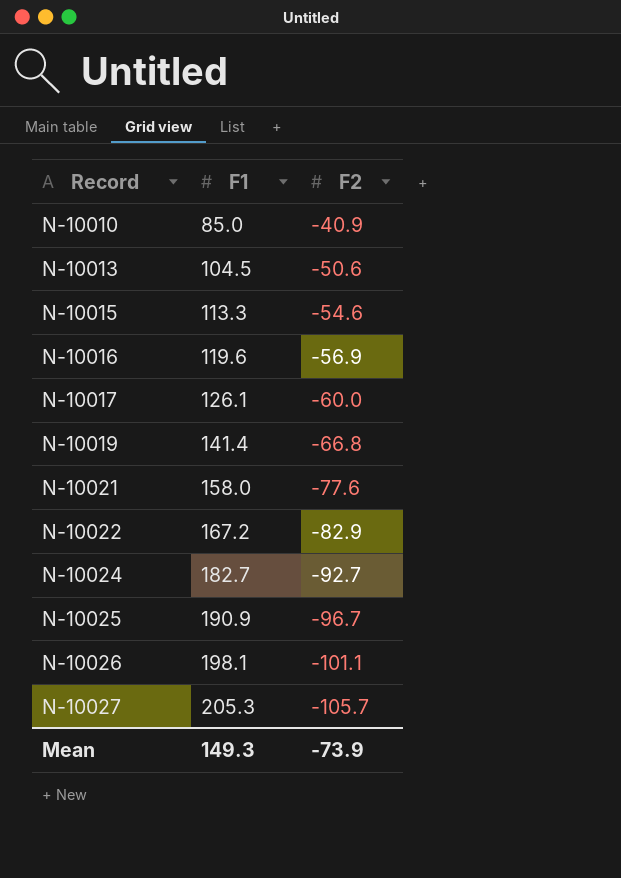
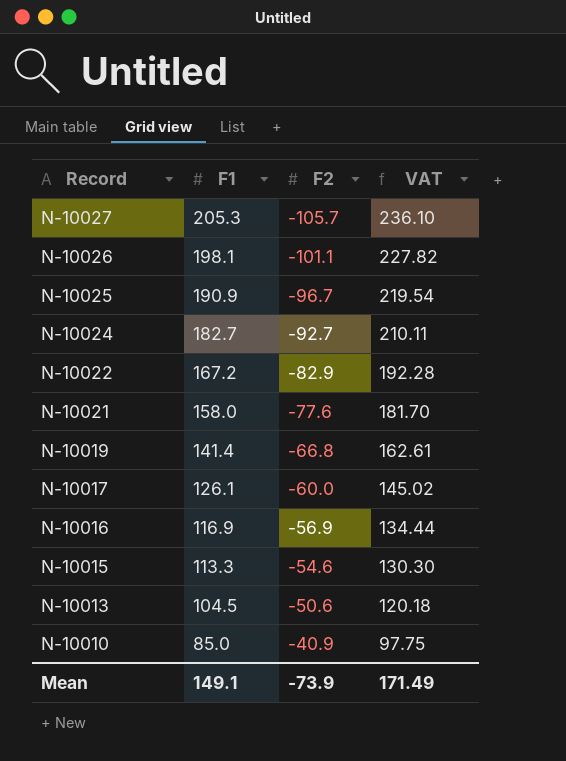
row order: Record ascending -> Record descending
column VAT | formula: none -> [F1] * 1.15
N-10016 | F1: 119.6 -> 116.9
Mean | F1: 149.3 -> 149.1

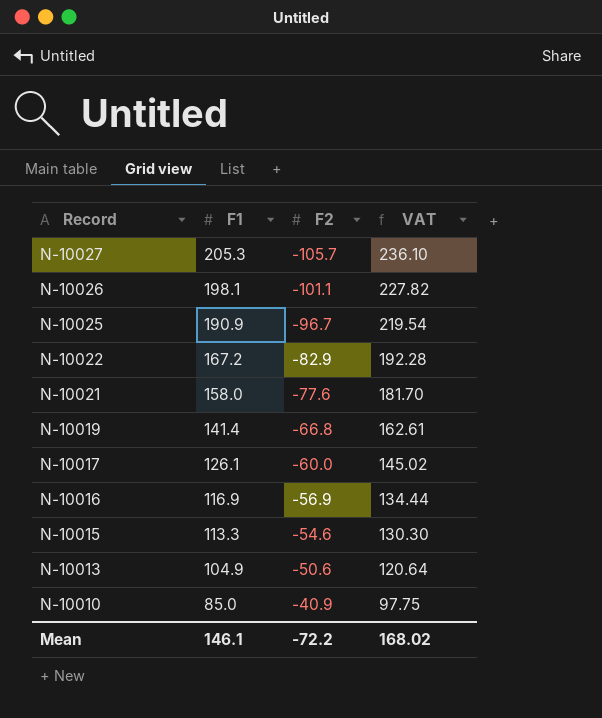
row N-10024: 182.7 | -92.7 | 210.11 -> none
N-10013 | F1: 104.5 -> 104.9
N-10013 | VAT: 120.18 -> 120.64
Mean | F1: 149.1 -> 146.1
Mean | F2: -73.9 -> -72.2
Mean | VAT: 171.49 -> 168.02

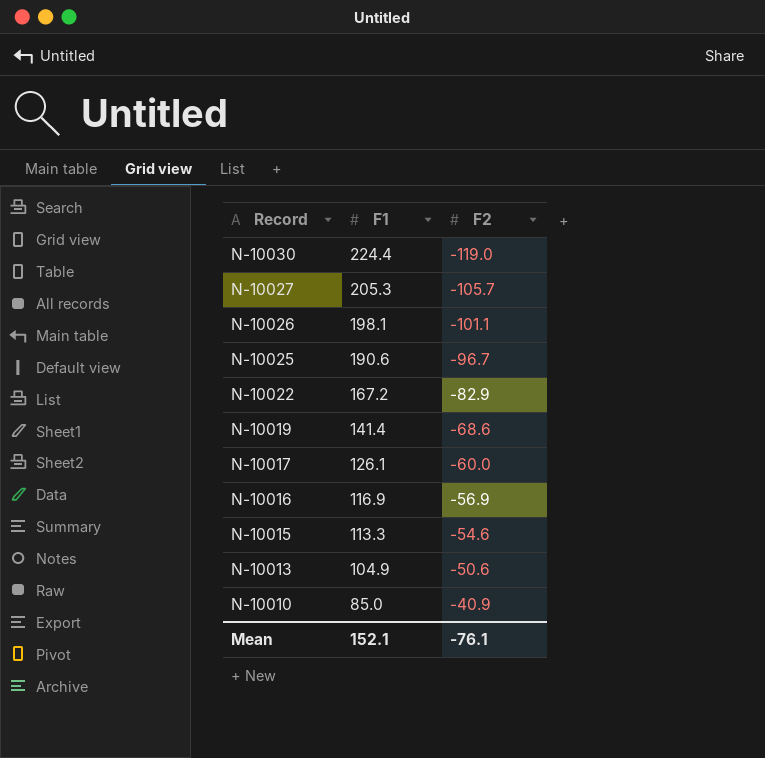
column VAT | formula: [F1] * 1.15 -> none
row N-10021: 158.0 | -77.6 | 181.70 -> none
row N-10030: none -> 224.4 | -119.0
N-10025 | F1: 190.9 -> 190.6
N-10019 | F2: -66.8 -> -68.6
Mean | F1: 146.1 -> 152.1
Mean | F2: -72.2 -> -76.1

